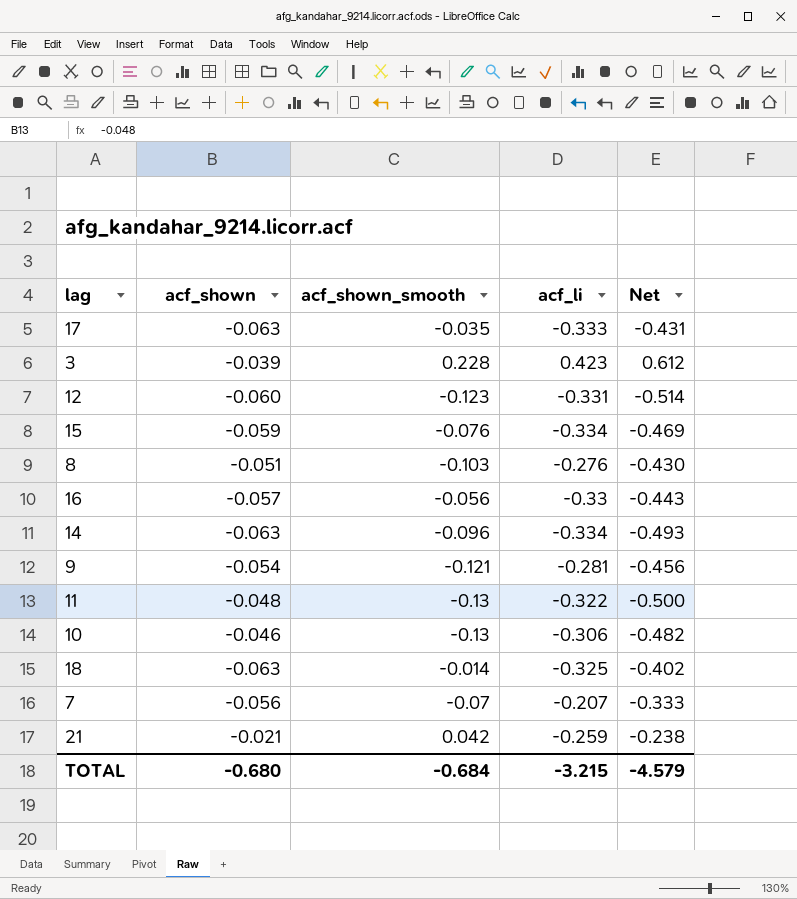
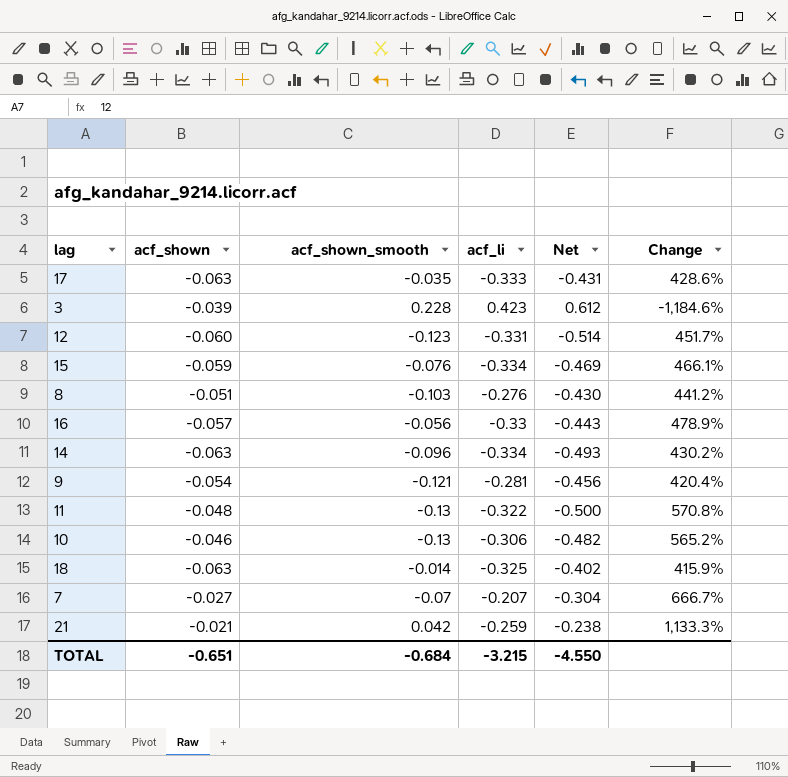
column Change | formula: none -> ([acf_li] - [acf_shown]) / [acf_shown]
7 | acf_shown: -0.056 -> -0.027
7 | Net: -0.333 -> -0.304
TOTAL | acf_shown: -0.680 -> -0.651
TOTAL | Net: -4.579 -> -4.550

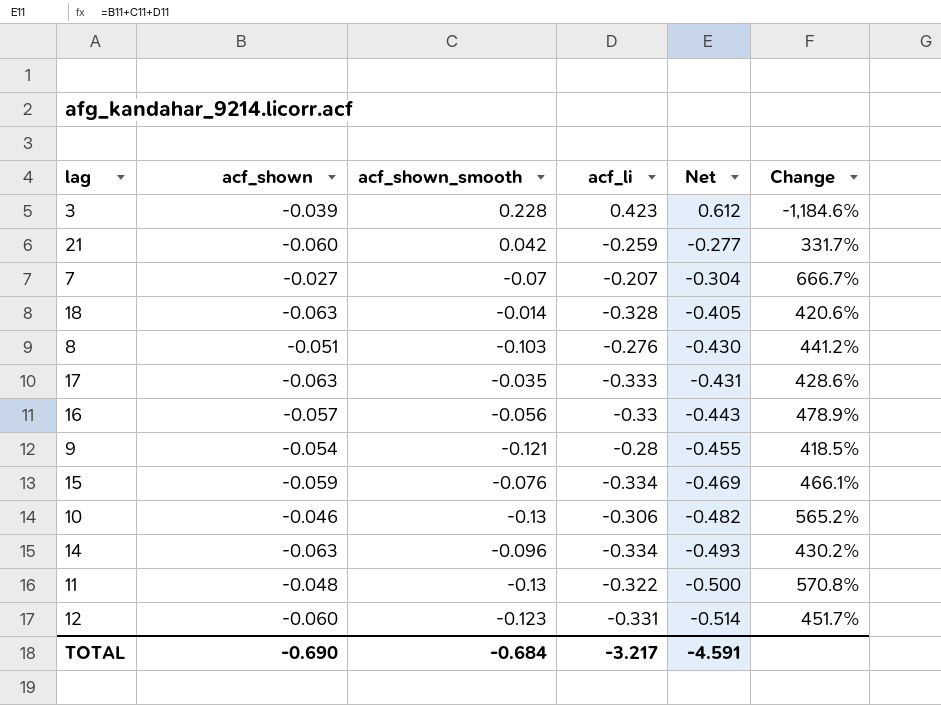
row order: none -> Net descending
21 | acf_shown: -0.021 -> -0.060
21 | Net: -0.238 -> -0.277
21 | Change: 1,133.3% -> 331.7%
18 | acf_li: -0.325 -> -0.328
18 | Net: -0.402 -> -0.405
18 | Change: 415.9% -> 420.6%
9 | acf_li: -0.281 -> -0.28
9 | Net: -0.456 -> -0.455
9 | Change: 420.4% -> 418.5%
TOTAL | acf_shown: -0.651 -> -0.690
TOTAL | acf_li: -3.215 -> -3.217
TOTAL | Net: -4.550 -> -4.591

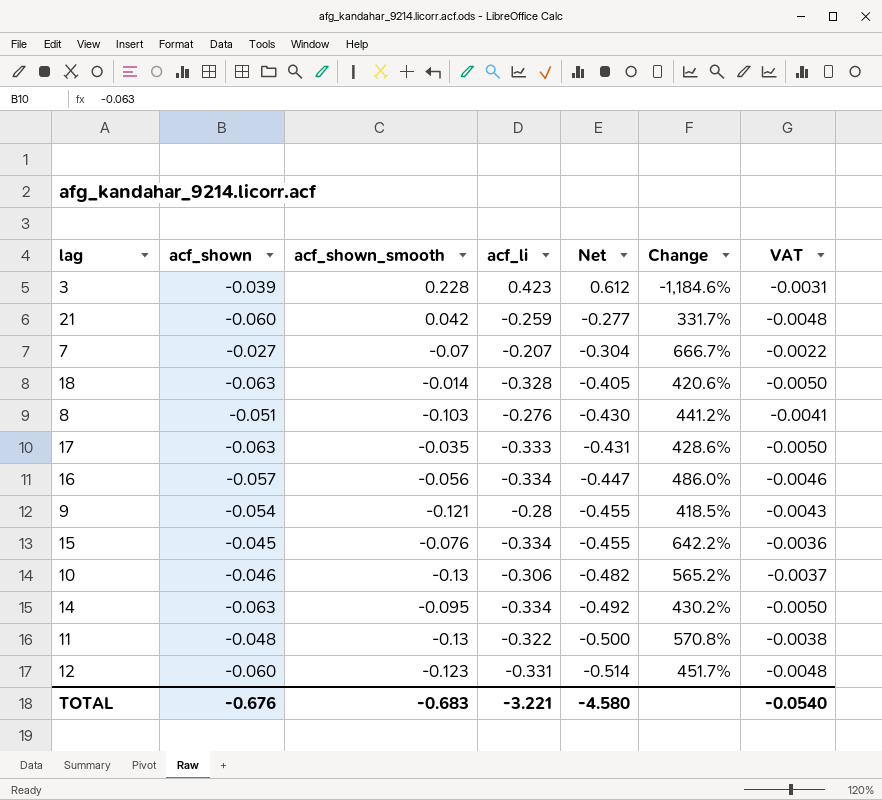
column VAT | formula: none -> [acf_shown] * 0.08
16 | acf_li: -0.33 -> -0.334
16 | Net: -0.443 -> -0.447
16 | Change: 478.9% -> 486.0%
15 | acf_shown: -0.059 -> -0.045
15 | Net: -0.469 -> -0.455
15 | Change: 466.1% -> 642.2%
14 | acf_shown_smooth: -0.096 -> -0.095
14 | Net: -0.493 -> -0.492
TOTAL | acf_shown: -0.690 -> -0.676
TOTAL | acf_shown_smooth: -0.684 -> -0.683
TOTAL | acf_li: -3.217 -> -3.221
TOTAL | Net: -4.591 -> -4.580

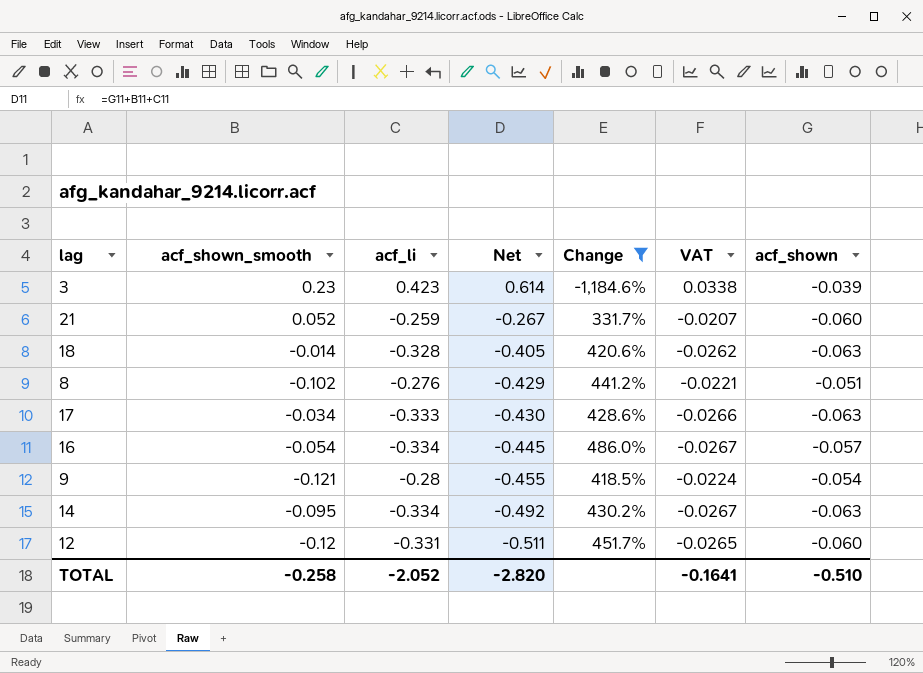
filter: none -> Change <= 486.0%
column VAT | formula: [acf_shown] * 0.08 -> [acf_li] * 0.08
column acf_shown | position: 2 -> 7
3 | acf_shown_smooth: 0.228 -> 0.23
3 | Net: 0.612 -> 0.614
21 | acf_shown_smooth: 0.042 -> 0.052
21 | Net: -0.277 -> -0.267
8 | acf_shown_smooth: -0.103 -> -0.102
8 | Net: -0.430 -> -0.429
17 | acf_shown_smooth: -0.035 -> -0.034
17 | Net: -0.431 -> -0.430
16 | acf_shown_smooth: -0.056 -> -0.054
16 | Net: -0.447 -> -0.445
12 | acf_shown_smooth: -0.123 -> -0.12
12 | Net: -0.514 -> -0.511
TOTAL | acf_shown_smooth: -0.683 -> -0.258
TOTAL | acf_li: -3.221 -> -2.052
TOTAL | Net: -4.580 -> -2.820
TOTAL | VAT: -0.0540 -> -0.1641
TOTAL | acf_shown: -0.676 -> -0.510

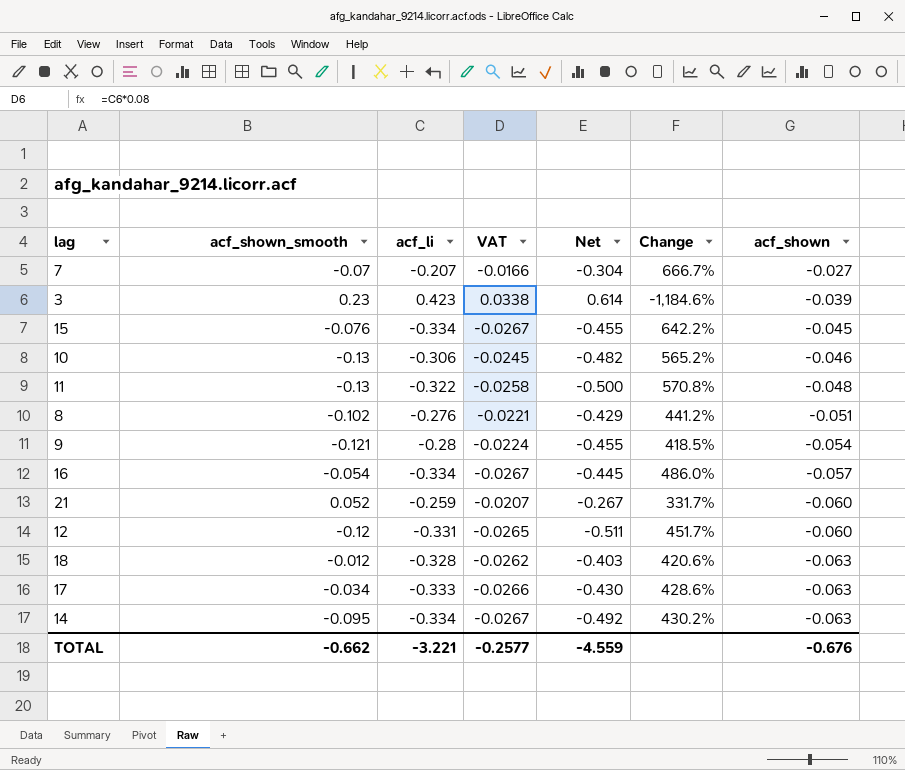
filter: Change <= 486.0% -> none
row order: Net descending -> acf_shown descending
column VAT | position: 6 -> 4
18 | acf_shown_smooth: -0.014 -> -0.012
18 | Net: -0.405 -> -0.403
TOTAL | acf_shown_smooth: -0.258 -> -0.662
TOTAL | acf_li: -2.052 -> -3.221
TOTAL | VAT: -0.1641 -> -0.2577
TOTAL | Net: -2.820 -> -4.559
TOTAL | acf_shown: -0.510 -> -0.676

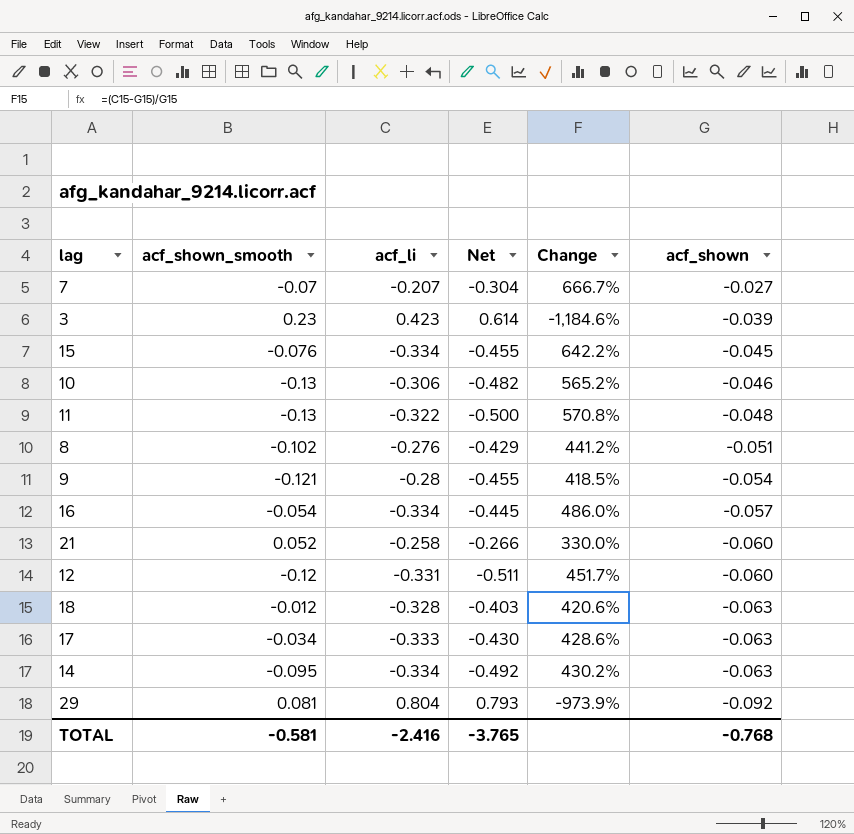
column VAT | formula: [acf_li] * 0.08 -> none
21 | acf_li: -0.259 -> -0.258
21 | Net: -0.267 -> -0.266
21 | Change: 331.7% -> 330.0%
row 29: none -> 0.081 | 0.804 | 0.793 | -973.9% | -0.092
TOTAL | acf_shown_smooth: -0.662 -> -0.581
TOTAL | acf_li: -3.221 -> -2.416
TOTAL | Net: -4.559 -> -3.765
TOTAL | acf_shown: -0.676 -> -0.768

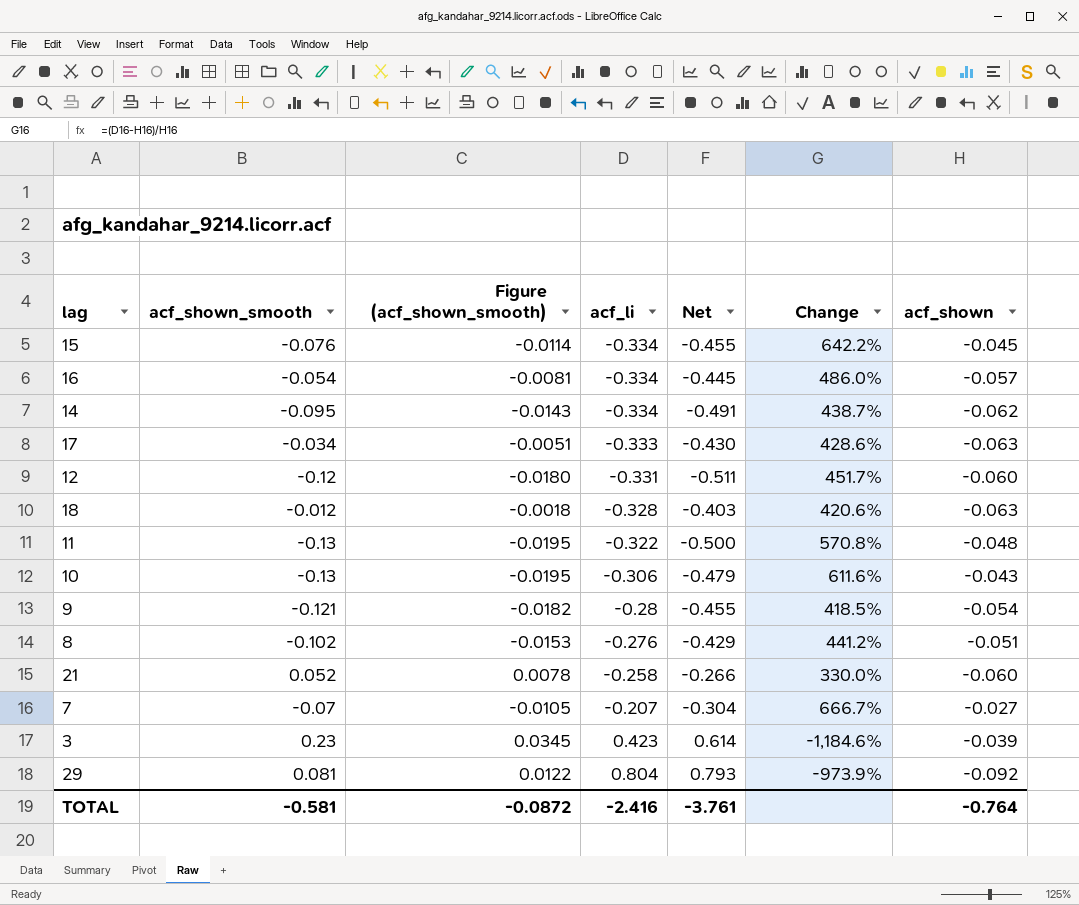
row order: acf_shown descending -> acf_li ascending
column Figure (acf_shown_smooth) | formula: none -> [acf_shown_smooth] * 0.15
14 | Net: -0.492 -> -0.491
14 | Change: 430.2% -> 438.7%
14 | acf_shown: -0.063 -> -0.062
10 | Net: -0.482 -> -0.479
10 | Change: 565.2% -> 611.6%
10 | acf_shown: -0.046 -> -0.043
TOTAL | Net: -3.765 -> -3.761
TOTAL | acf_shown: -0.768 -> -0.764

